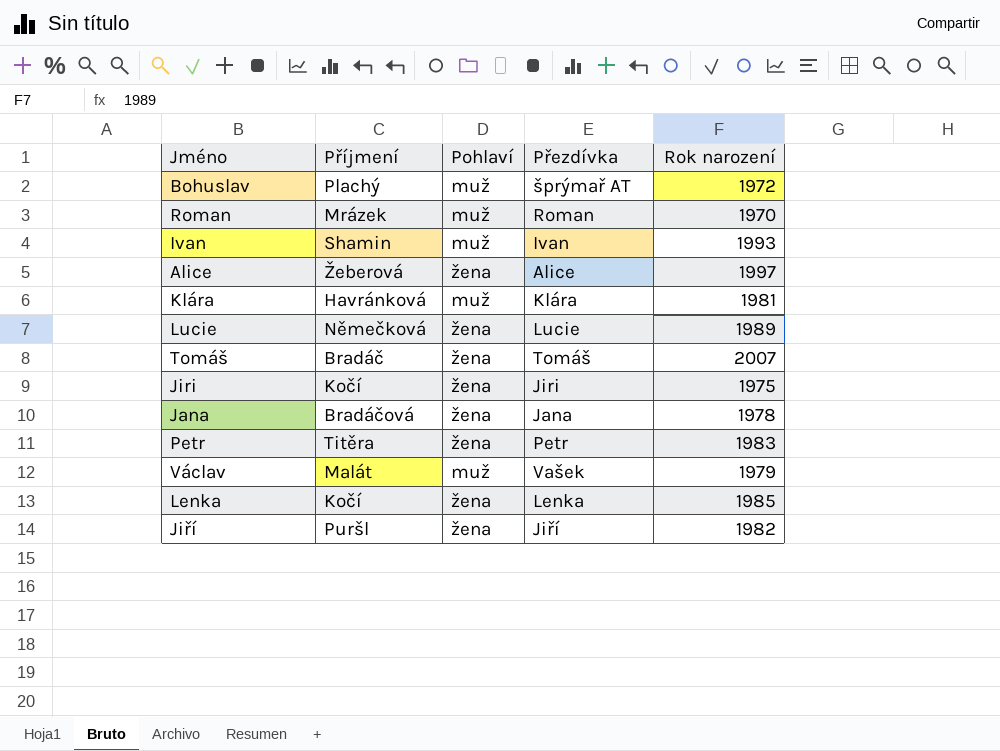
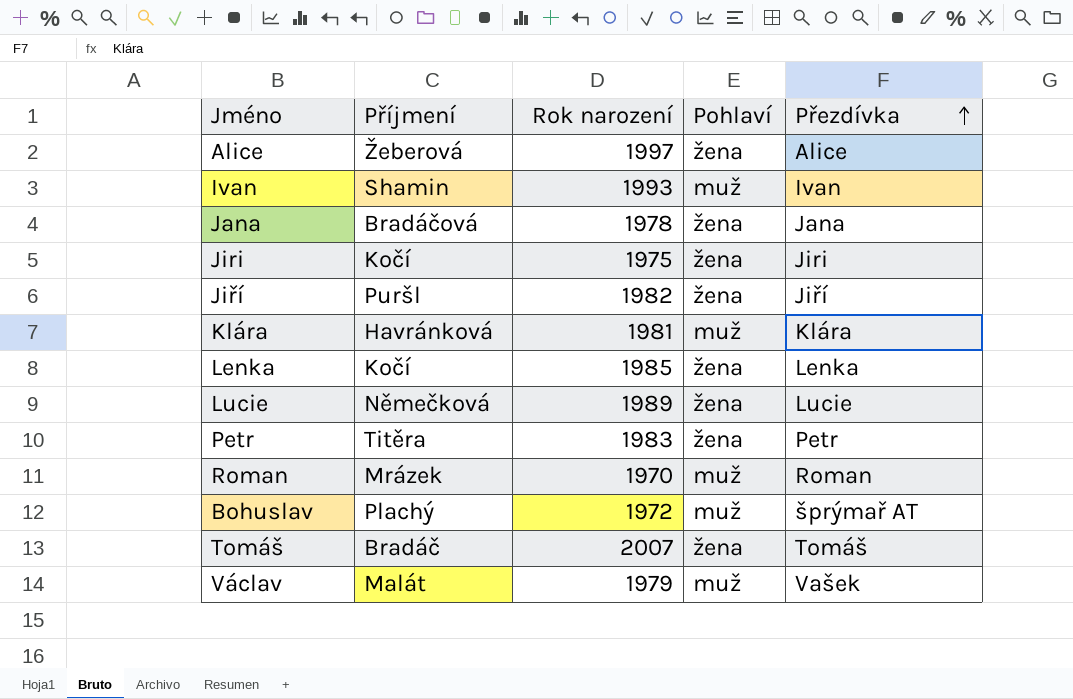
row order: none -> Přezdívka ascending
column Rok narození | position: 5 -> 3

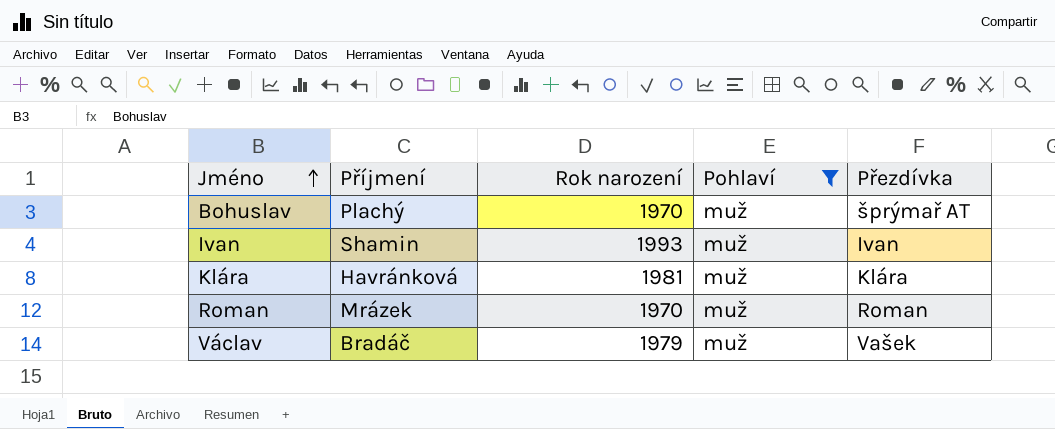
filter: none -> Pohlaví = muž
row order: Přezdívka ascending -> Jméno ascending
Bohuslav | Rok narození: 1972 -> 1970
Václav | Příjmení: Malát -> Bradáč

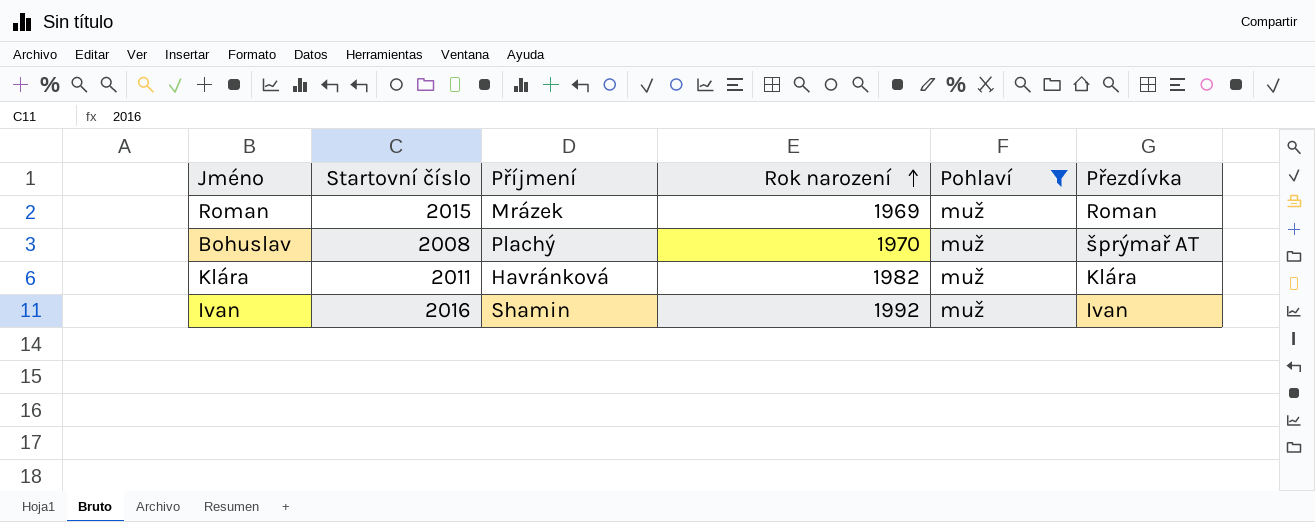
row order: Jméno ascending -> Rok narození ascending
column Startovní číslo | position: none -> 2
row Václav: Bradáč | 1979 | muž | Vašek -> none
Roman | Rok narození: 1970 -> 1969
Klára | Rok narození: 1981 -> 1982
Ivan | Rok narození: 1993 -> 1992

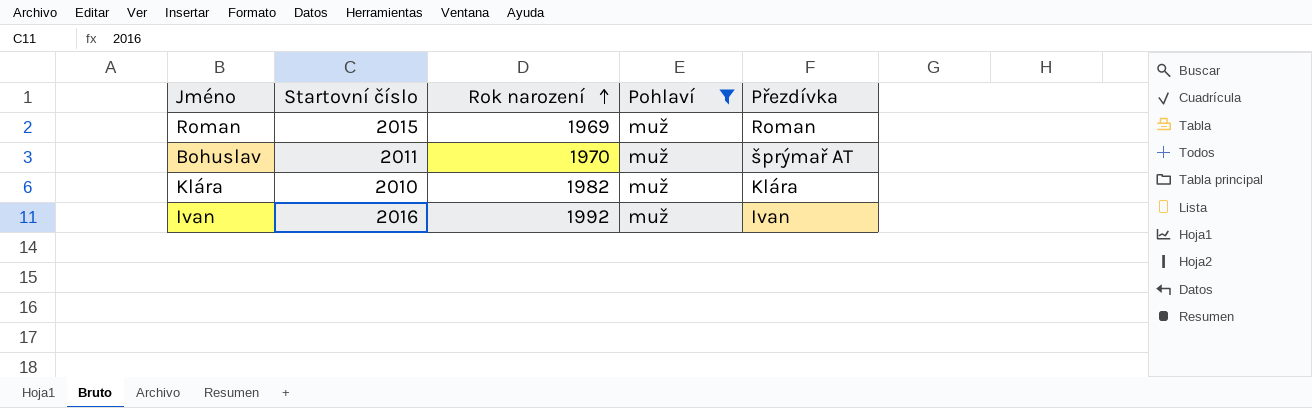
column Příjmení | position: 3 -> none
Bohuslav | Startovní číslo: 2008 -> 2011
Klára | Startovní číslo: 2011 -> 2010

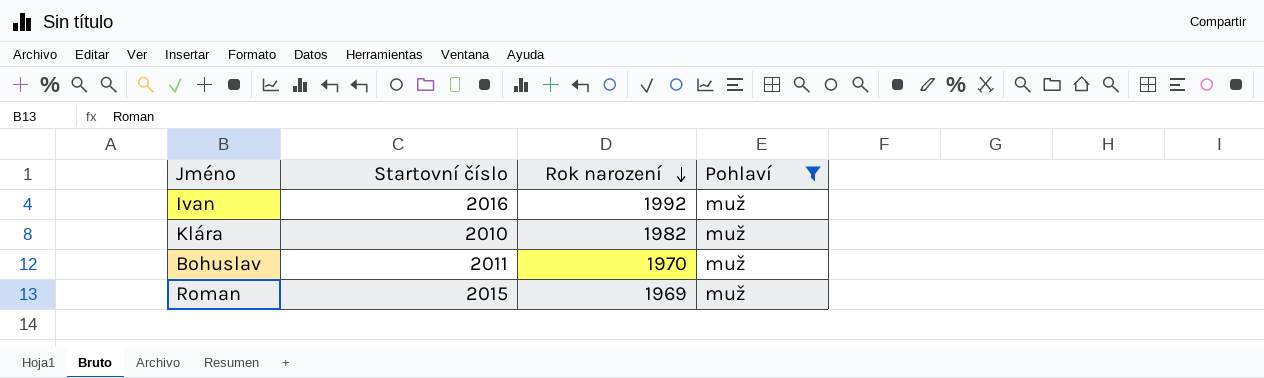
row order: Rok narození ascending -> Rok narození descending
column Přezdívka | position: 5 -> none

